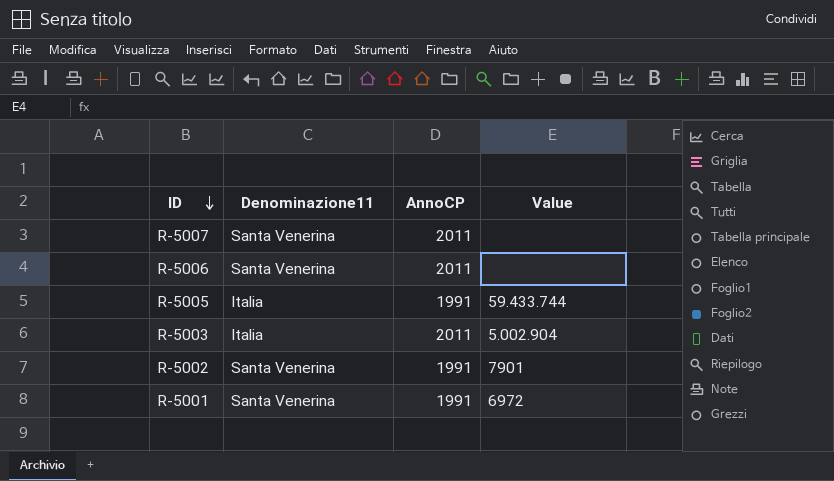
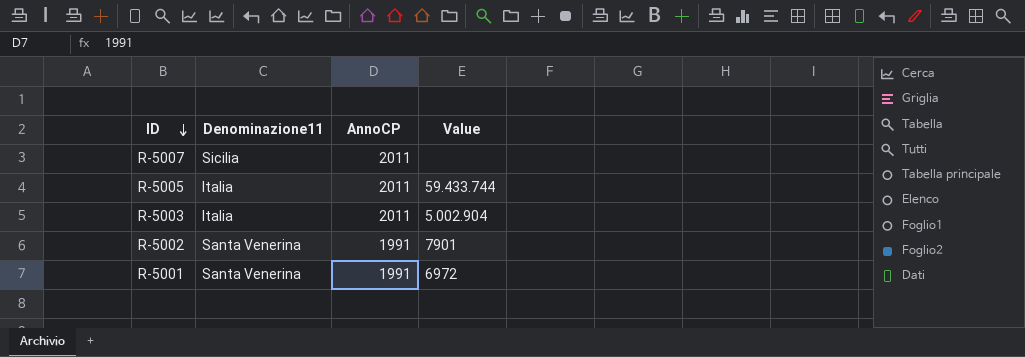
row R-5006: Santa Venerina | 2011 | none -> none
R-5007 | Denominazione11: Santa Venerina -> Sicilia
R-5005 | AnnoCP: 1991 -> 2011

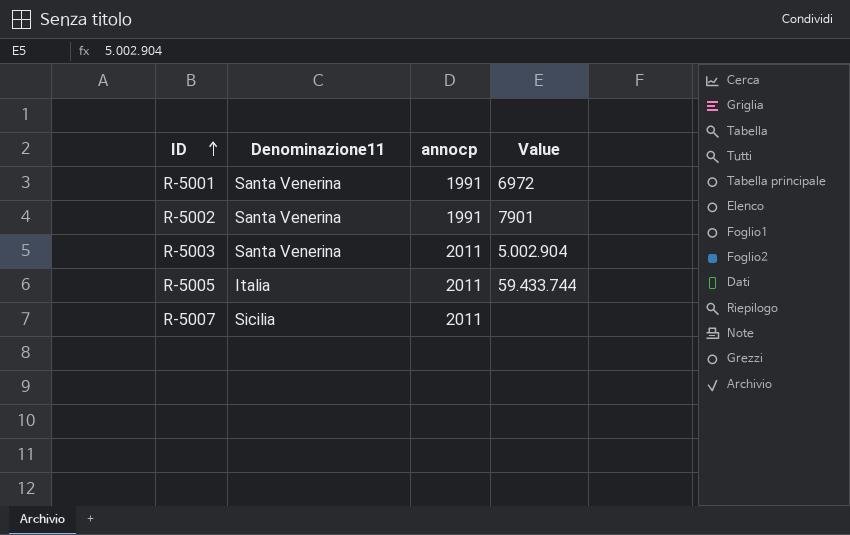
row order: ID descending -> ID ascending
column name: AnnoCP -> annocp
R-5003 | Denominazione11: Italia -> Santa Venerina

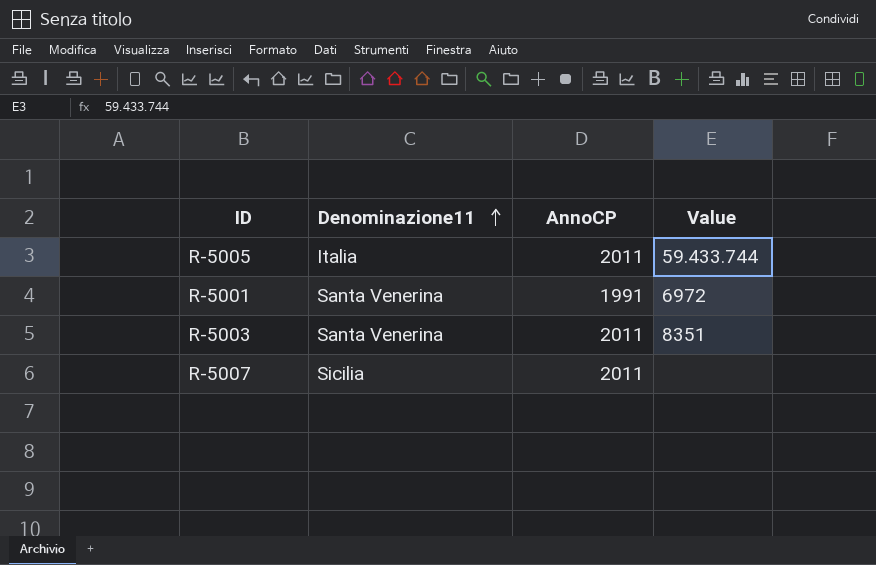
row order: ID ascending -> Denominazione11 ascending
column name: annocp -> AnnoCP
row R-5002: Santa Venerina | 1991 | 7901 -> none
R-5003 | Value: 5.002.904 -> 8351

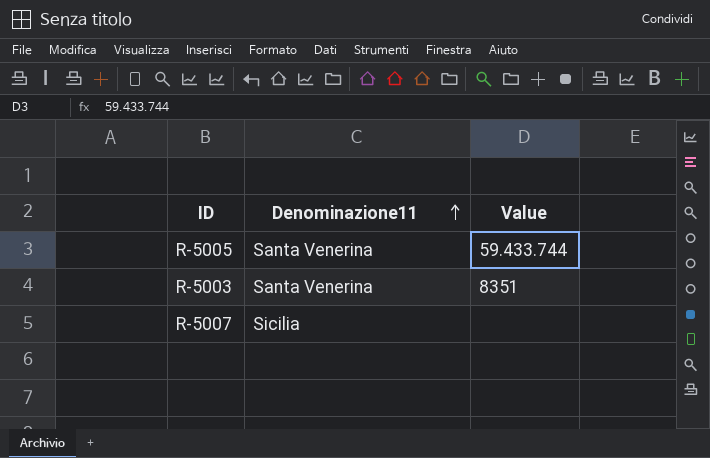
column AnnoCP | position: 3 -> none
row R-5001: Santa Venerina | 1991 | 6972 -> none
R-5005 | Denominazione11: Italia -> Santa Venerina

